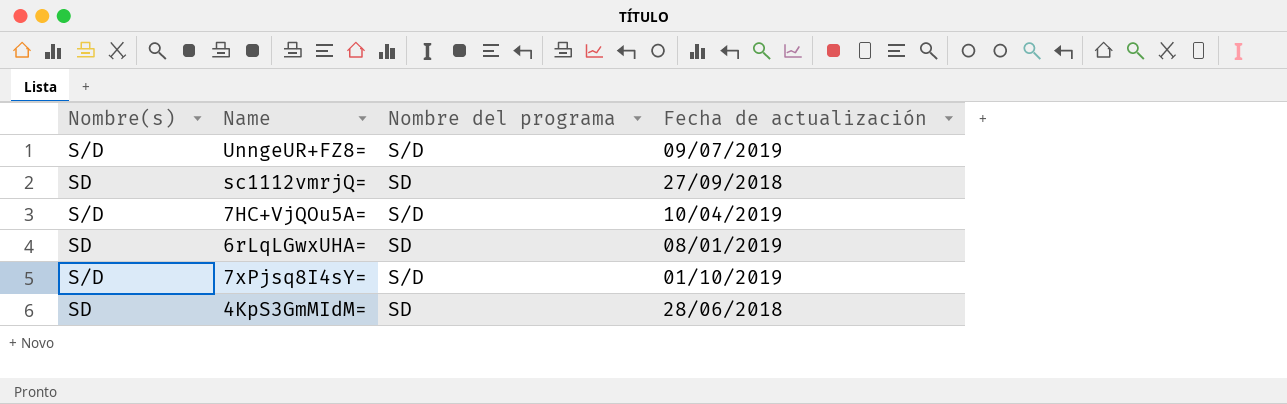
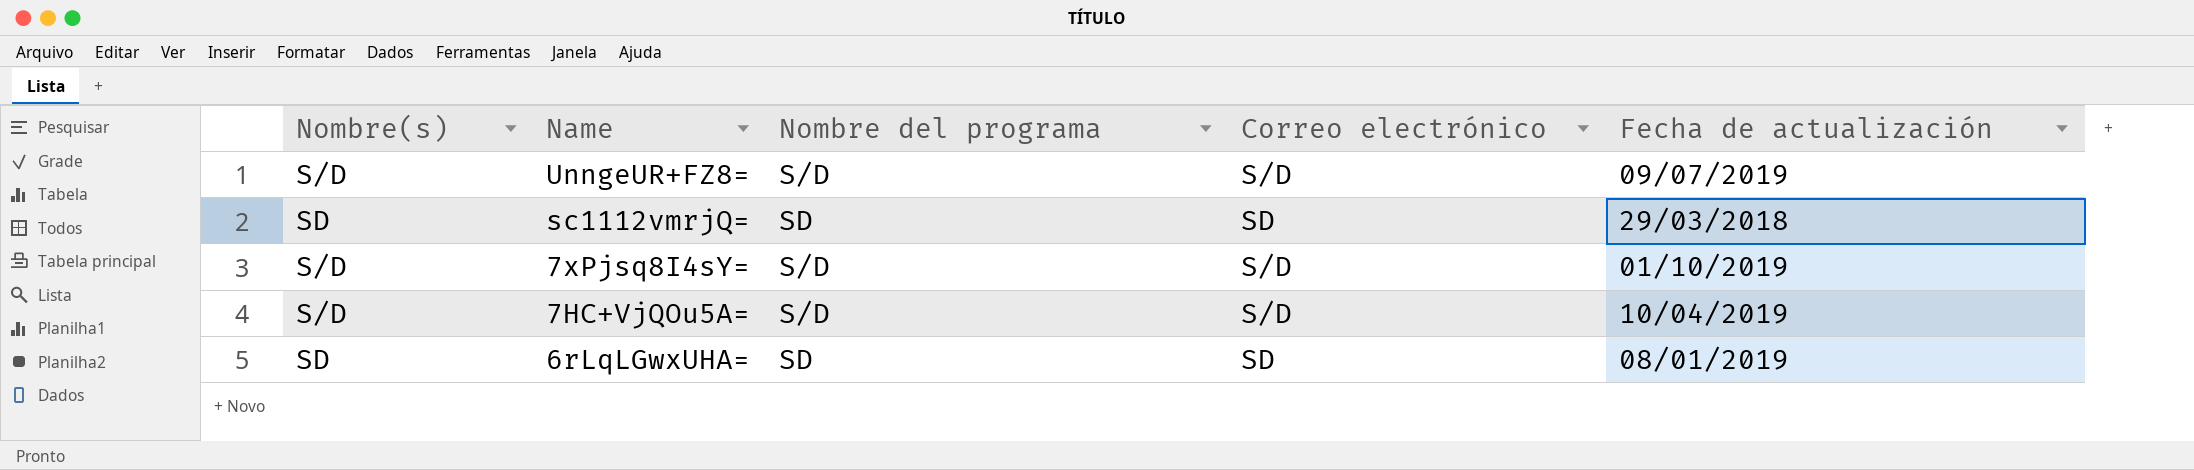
row order: none -> Name descending
column Correo electrónico | position: none -> 4
row 4KpS3GmMIdM=: SD | SD | 28/06/2018 -> none
sc1112vmrjQ= | Fecha de actualización: 27/09/2018 -> 29/03/2018

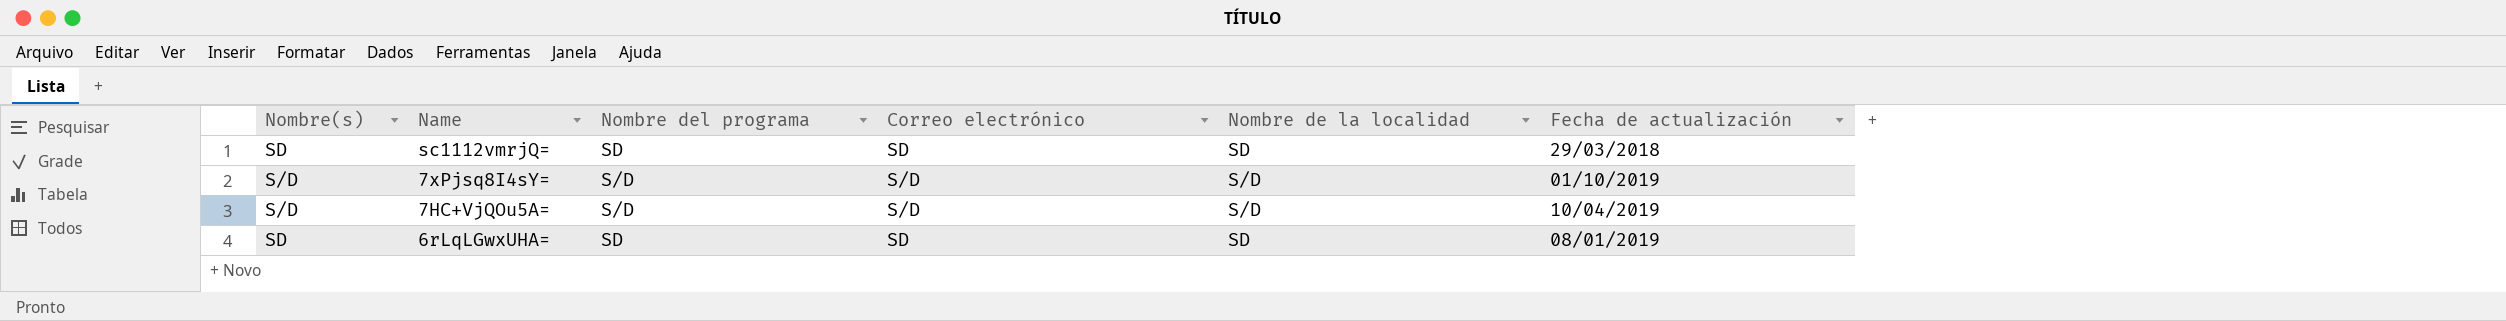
column Nombre de la localidad | position: none -> 5
row UnngeUR+FZ8=: S/D | S/D | S/D | 09/07/2019 -> none

